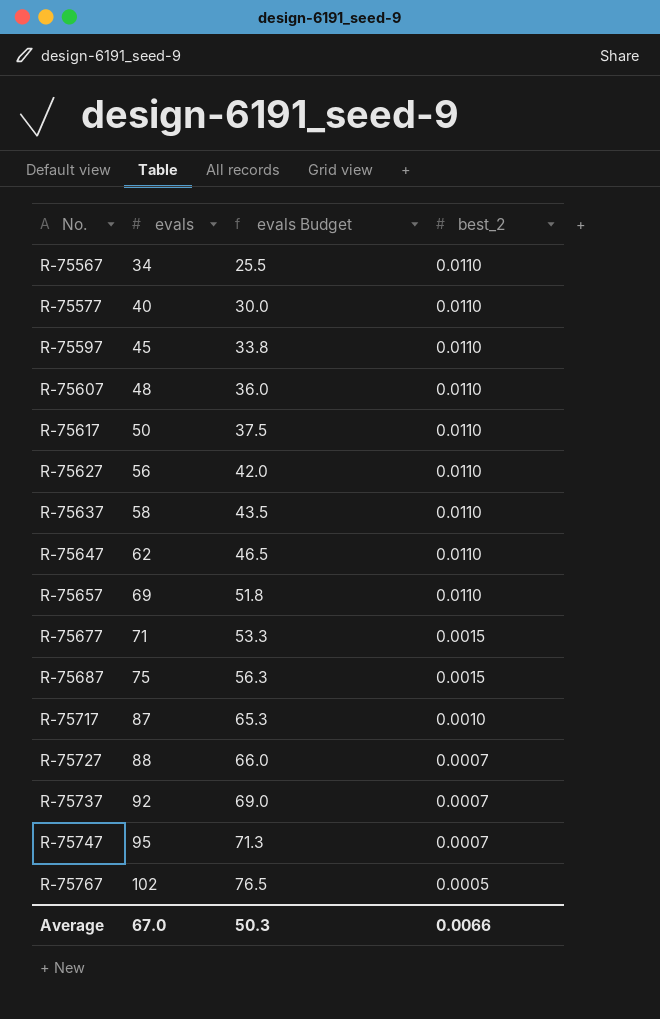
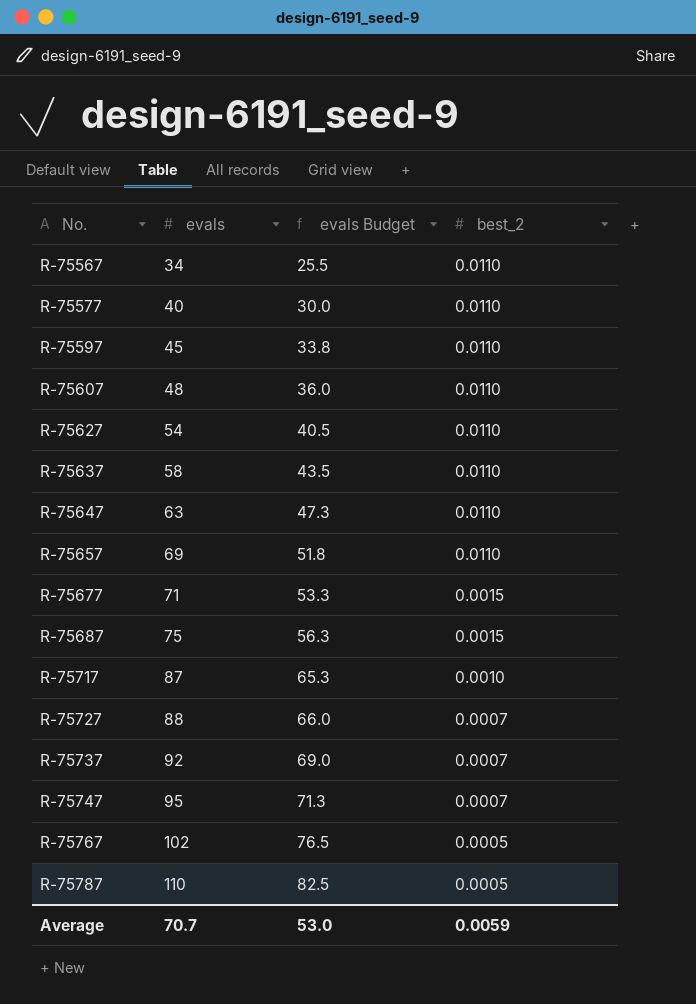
row R-75617: 50 | 37.5 | 0.0110 -> none
R-75627 | evals: 56 -> 54
R-75627 | evals Budget: 42.0 -> 40.5
R-75647 | evals: 62 -> 63
R-75647 | evals Budget: 46.5 -> 47.3
row R-75787: none -> 110 | 82.5 | 0.0005
Average | evals: 67.0 -> 70.7
Average | evals Budget: 50.3 -> 53.0
Average | best_2: 0.0066 -> 0.0059

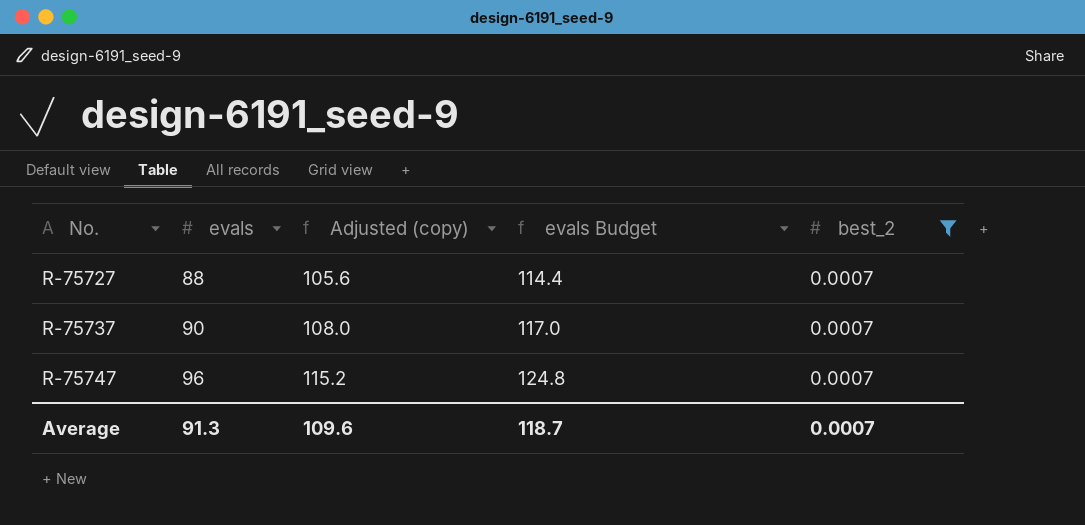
filter: none -> best_2 = 0.0007
column Adjusted (copy) | formula: none -> [evals] * 1.2
column evals Budget | formula: [evals] * 0.75 -> [evals] * 1.3
R-75737 | evals: 92 -> 90
R-75747 | evals: 95 -> 96
Average | evals: 70.7 -> 91.3
Average | evals Budget: 53.0 -> 118.7
Average | best_2: 0.0059 -> 0.0007

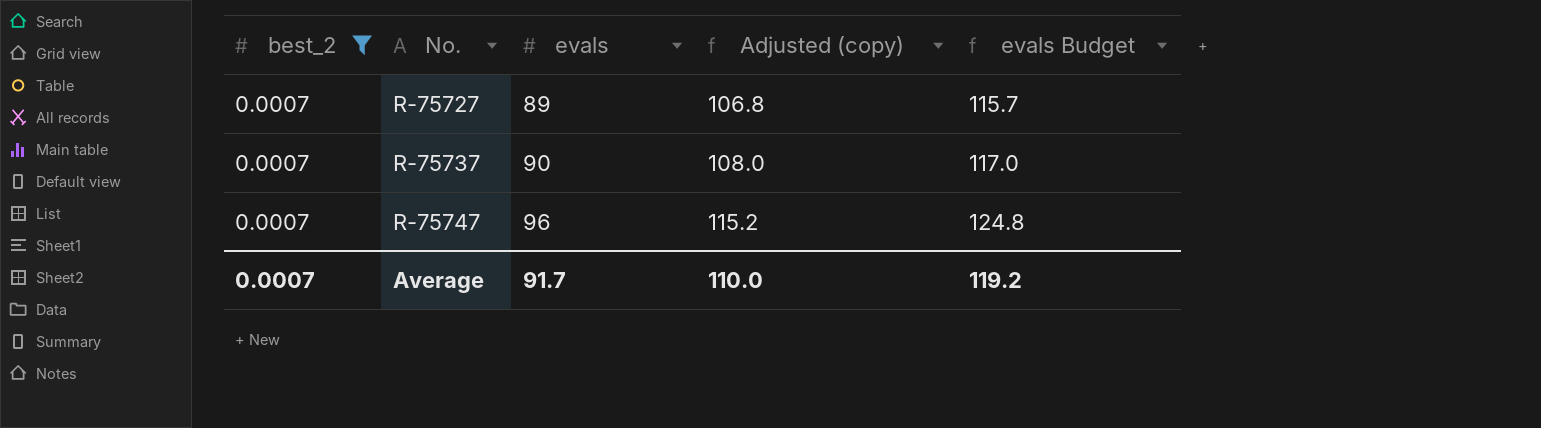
column best_2 | position: 5 -> 1
R-75727 | evals: 88 -> 89
R-75727 | Adjusted (copy): 105.6 -> 106.8
R-75727 | evals Budget: 114.4 -> 115.7
Average | evals: 91.3 -> 91.7
Average | Adjusted (copy): 109.6 -> 110.0
Average | evals Budget: 118.7 -> 119.2

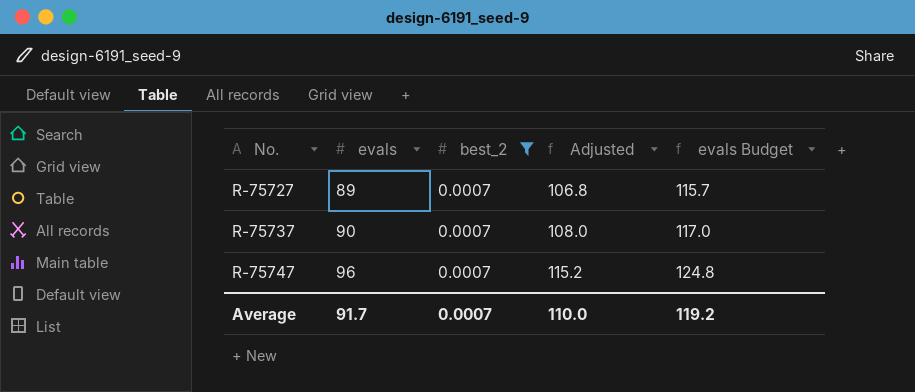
column best_2 | position: 1 -> 3
column name: Adjusted (copy) -> Adjusted

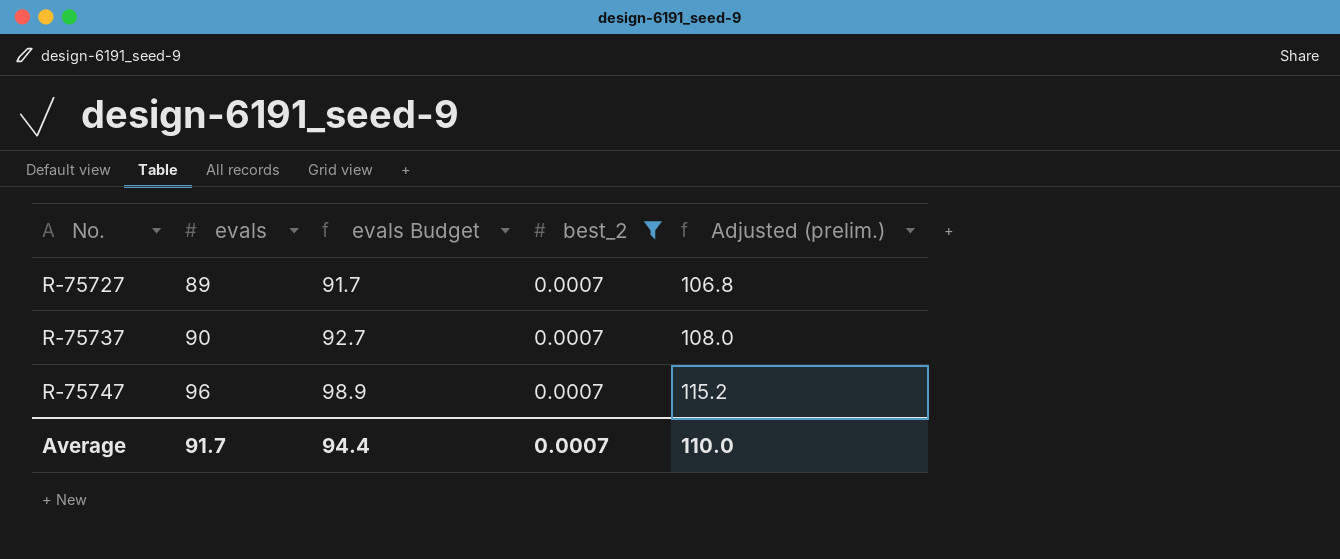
column evals Budget | formula: [evals] * 1.3 -> [evals] * 1.03
column evals Budget | position: 5 -> 3
column name: Adjusted -> Adjusted (prelim.)
Average | evals Budget: 119.2 -> 94.4

